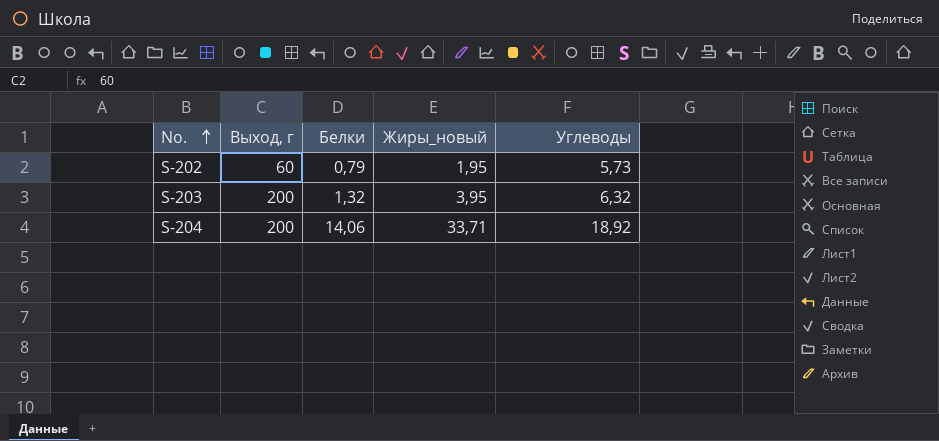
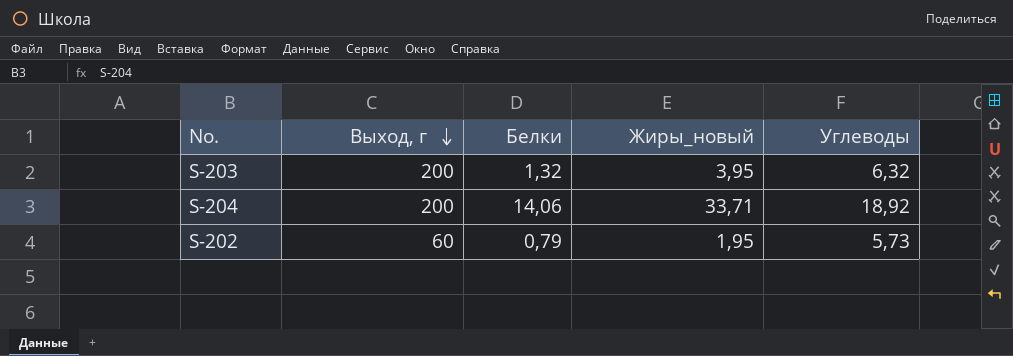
row order: No. ascending -> Выход, г descending

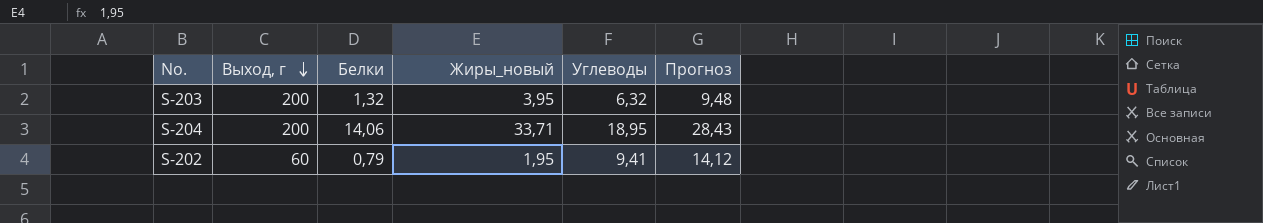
column Прогноз | formula: none -> [Углеводы] * 1,5
S-204 | Углеводы: 18,92 -> 18,95
S-202 | Углеводы: 5,73 -> 9,41

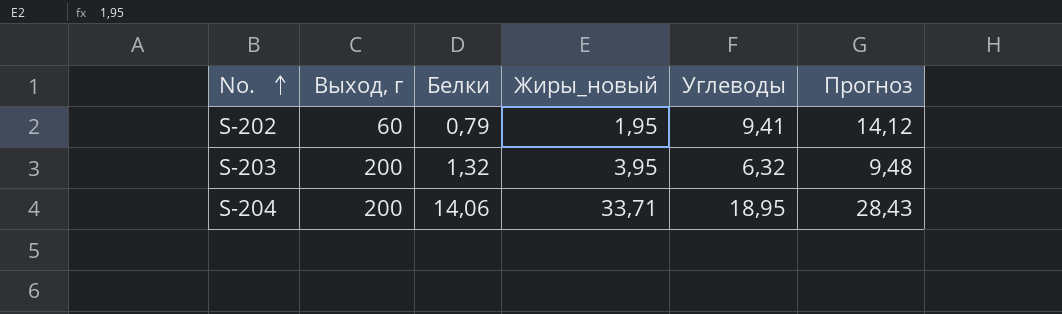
row order: Выход, г descending -> No. ascending

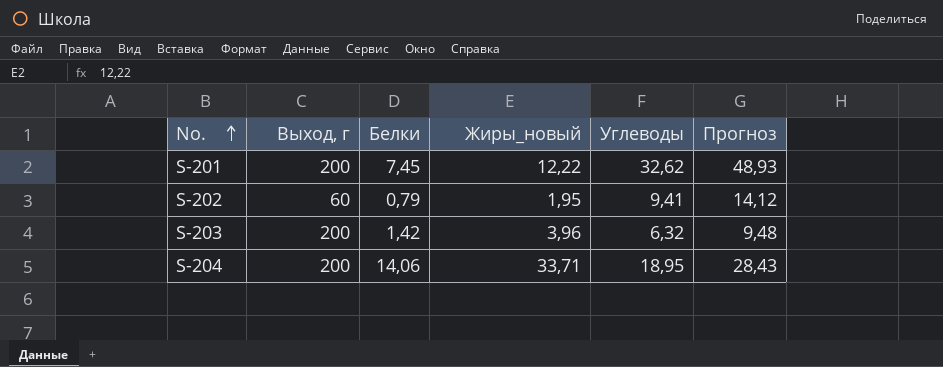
row S-201: none -> 200 | 7,45 | 12,22 | 32,62 | 48,93
S-203 | Белки: 1,32 -> 1,42
S-203 | Жиры_новый: 3,95 -> 3,96

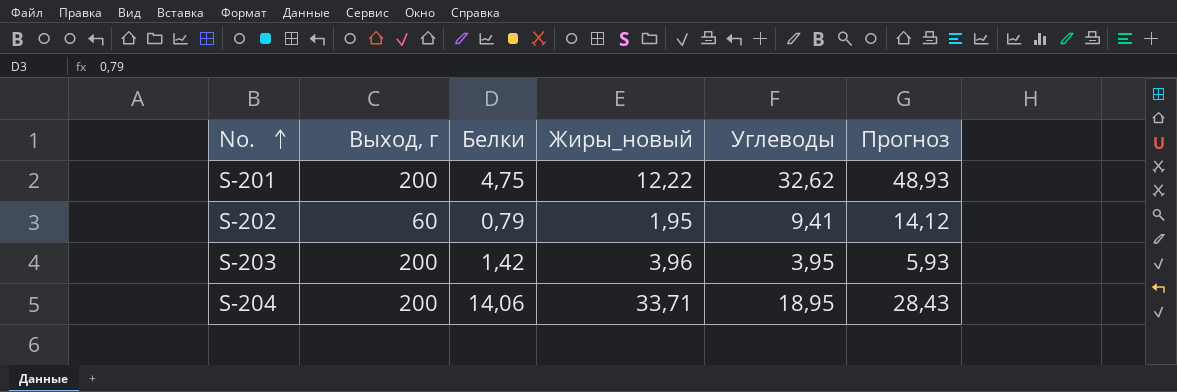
S-201 | Белки: 7,45 -> 4,75
S-203 | Углеводы: 6,32 -> 3,95
S-203 | Прогноз: 9,48 -> 5,93

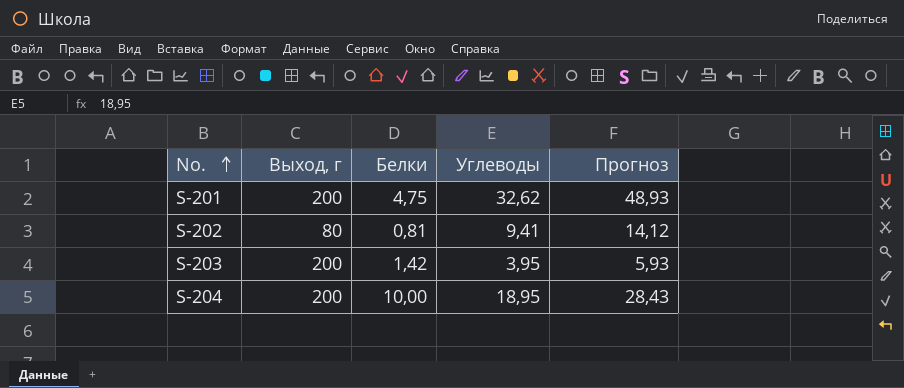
column Жиры_новый | position: 4 -> none
S-202 | Выход, г: 60 -> 80
S-202 | Белки: 0,79 -> 0,81
S-204 | Белки: 14,06 -> 10,00

